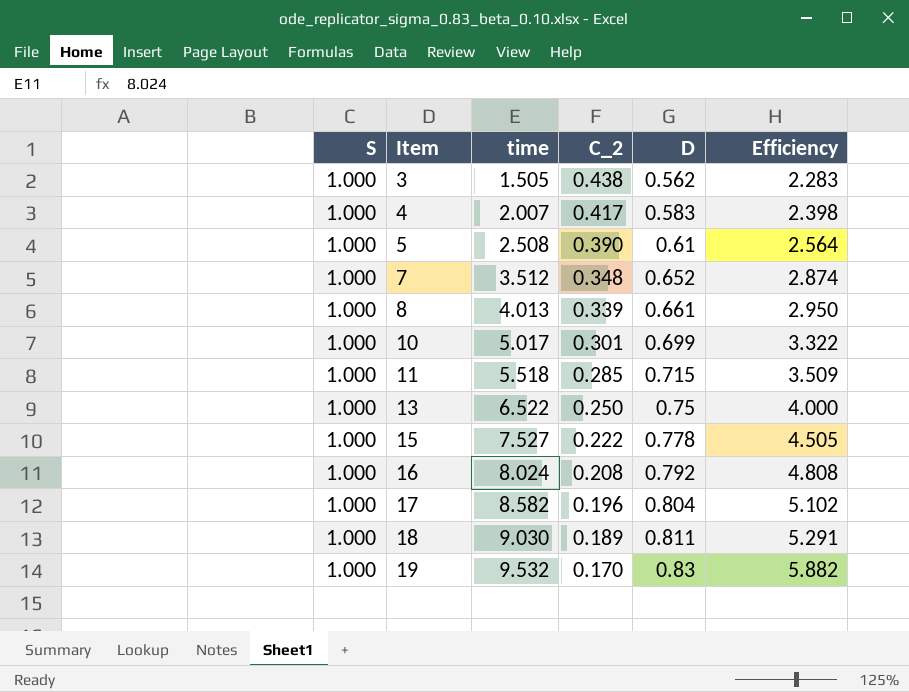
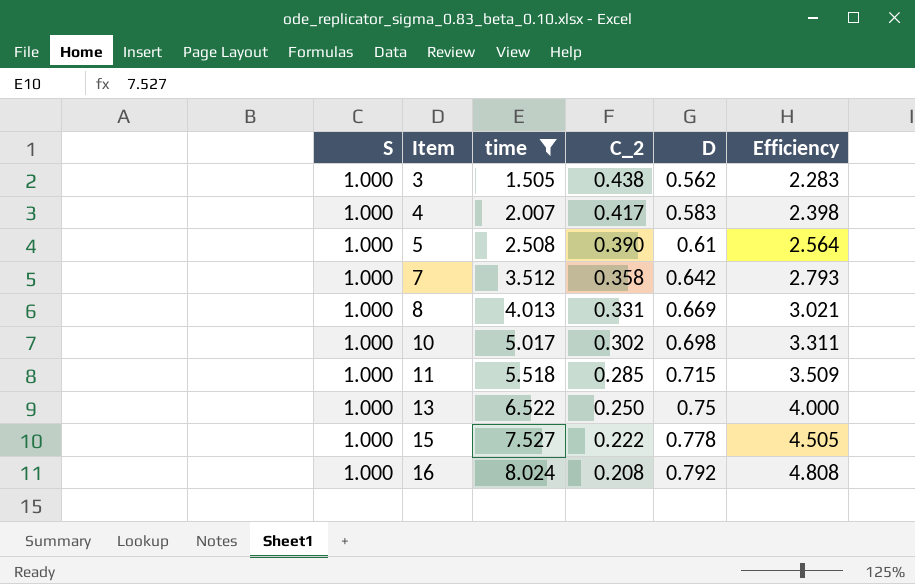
filter: none -> time <= 8.024
7 | C_2: 0.348 -> 0.358
7 | D: 0.652 -> 0.642
7 | Efficiency: 2.874 -> 2.793
8 | C_2: 0.339 -> 0.331
8 | D: 0.661 -> 0.669
8 | Efficiency: 2.950 -> 3.021
10 | C_2: 0.301 -> 0.302
10 | D: 0.699 -> 0.698
10 | Efficiency: 3.322 -> 3.311

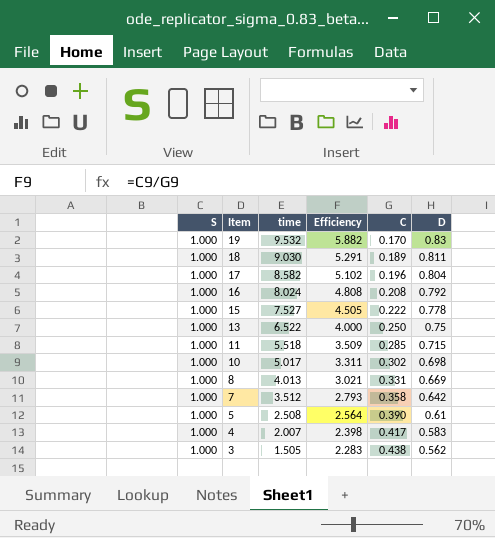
filter: time <= 8.024 -> none
row order: Item ascending -> Item descending
column Efficiency | position: 6 -> 4
column name: C_2 -> C

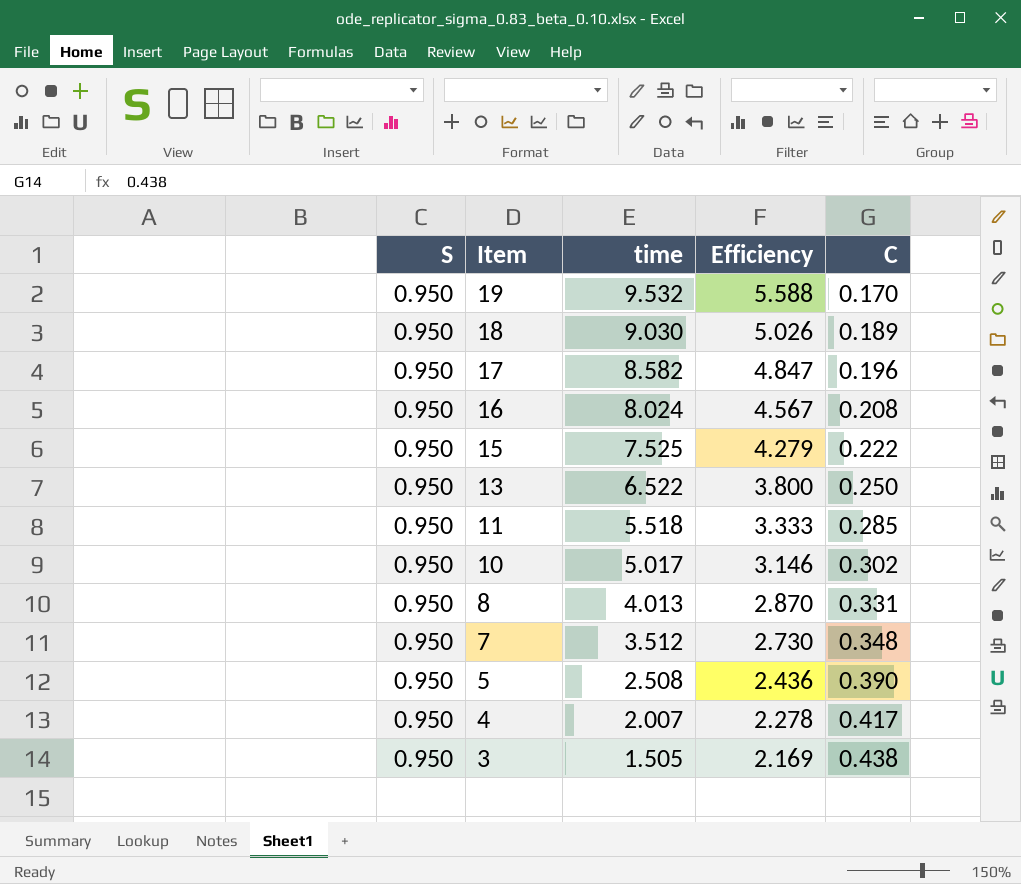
column D | formula: [S] - [C] -> none
19 | S: 1.000 -> 0.950
19 | Efficiency: 5.882 -> 5.588
18 | S: 1.000 -> 0.950
18 | Efficiency: 5.291 -> 5.026
17 | S: 1.000 -> 0.950
17 | Efficiency: 5.102 -> 4.847
16 | S: 1.000 -> 0.950
16 | Efficiency: 4.808 -> 4.567
15 | S: 1.000 -> 0.950
15 | time: 7.527 -> 7.525
15 | Efficiency: 4.505 -> 4.279
13 | S: 1.000 -> 0.950
13 | Efficiency: 4.000 -> 3.800
11 | S: 1.000 -> 0.950
11 | Efficiency: 3.509 -> 3.333
10 | S: 1.000 -> 0.950
10 | Efficiency: 3.311 -> 3.146
8 | S: 1.000 -> 0.950
8 | Efficiency: 3.021 -> 2.870
7 | S: 1.000 -> 0.950
7 | Efficiency: 2.793 -> 2.730
7 | C: 0.358 -> 0.348
5 | S: 1.000 -> 0.950
5 | Efficiency: 2.564 -> 2.436
4 | S: 1.000 -> 0.950
4 | Efficiency: 2.398 -> 2.278
3 | S: 1.000 -> 0.950
3 | Efficiency: 2.283 -> 2.169

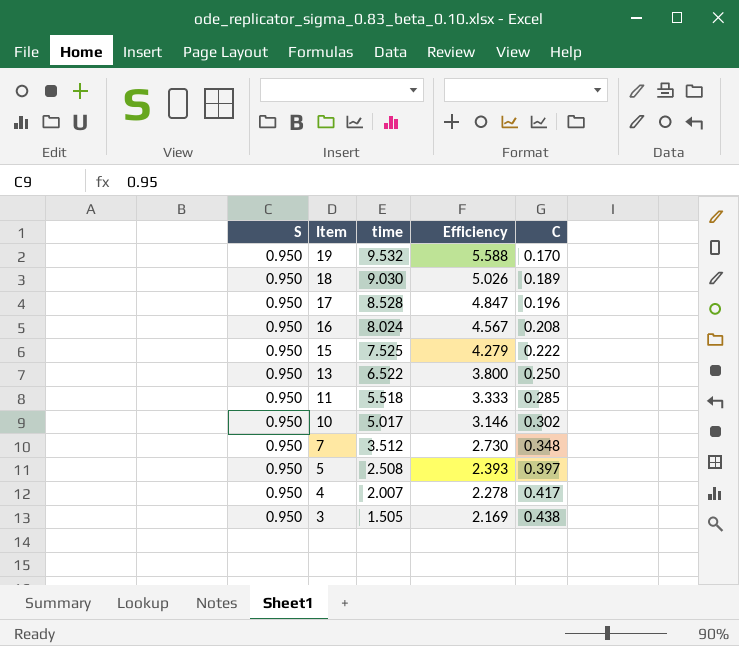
row 8: 0.950 | 4.013 | 2.870 | 0.331 -> none
17 | time: 8.582 -> 8.528
5 | Efficiency: 2.436 -> 2.393
5 | C: 0.390 -> 0.397

